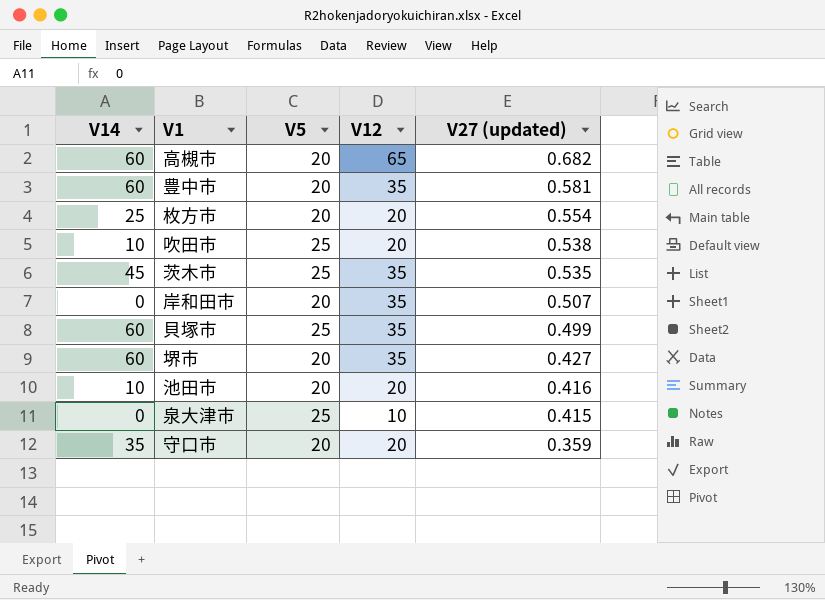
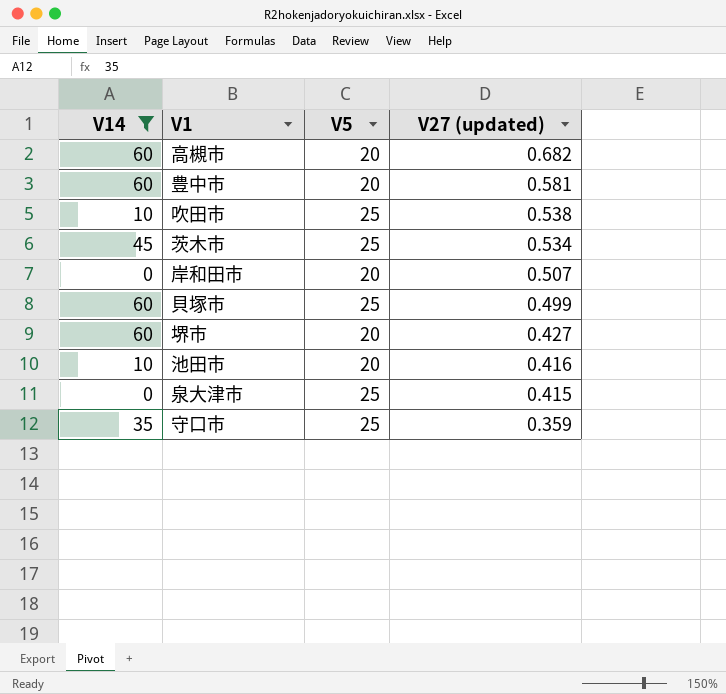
filter: none -> V14 != 25
column V12 | position: 4 -> none
茨木市 | V27 (updated): 0.535 -> 0.534
守口市 | V5: 20 -> 25

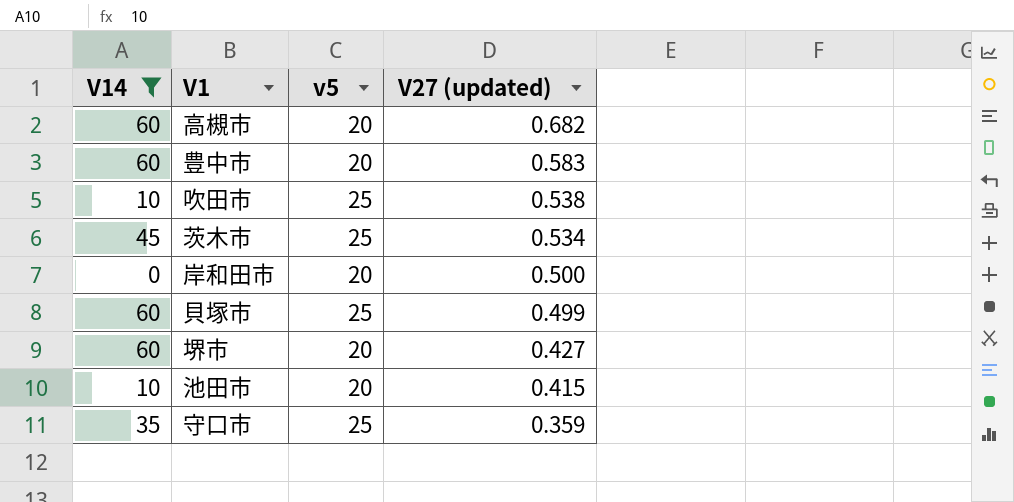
column name: V5 -> v5
row 泉大津市: 0 | 25 | 0.415 -> none
豊中市 | V27 (updated): 0.581 -> 0.583
岸和田市 | V27 (updated): 0.507 -> 0.500
池田市 | V27 (updated): 0.416 -> 0.415

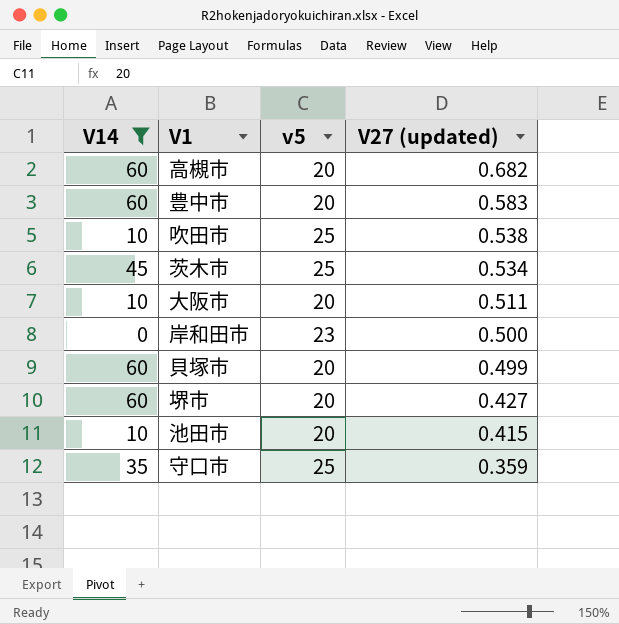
row 大阪市: none -> 10 | 20 | 0.511
岸和田市 | v5: 20 -> 23
貝塚市 | v5: 25 -> 20

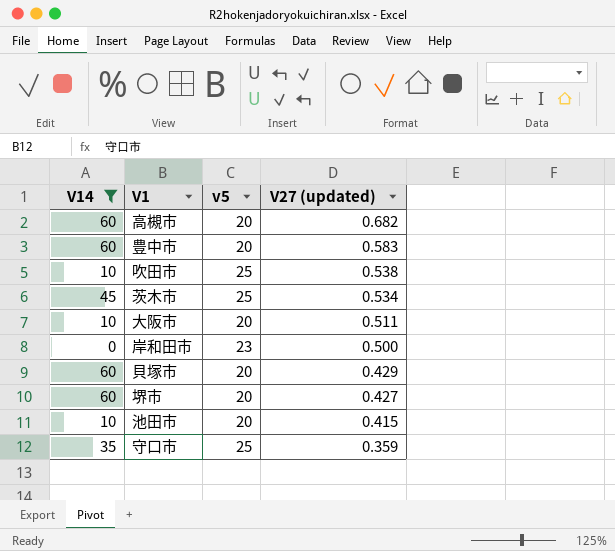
貝塚市 | V27 (updated): 0.499 -> 0.429

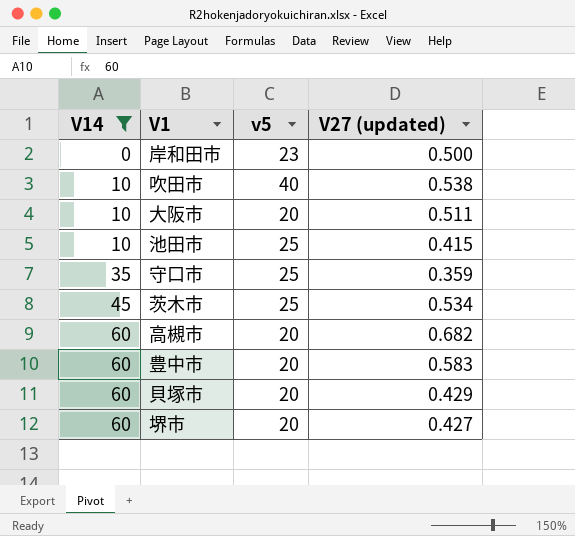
row order: V27 (updated) descending -> V14 ascending
吹田市 | v5: 25 -> 40
池田市 | v5: 20 -> 25

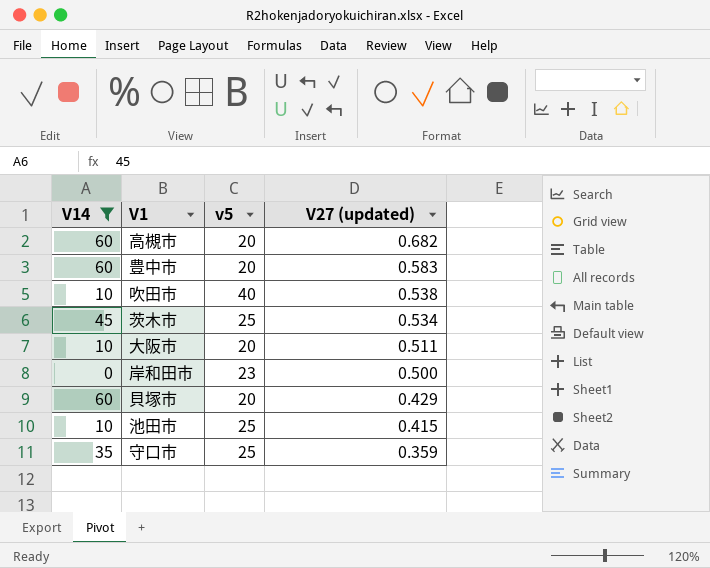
row order: V14 ascending -> V27 (updated) descending
row 堺市: 60 | 20 | 0.427 -> none

